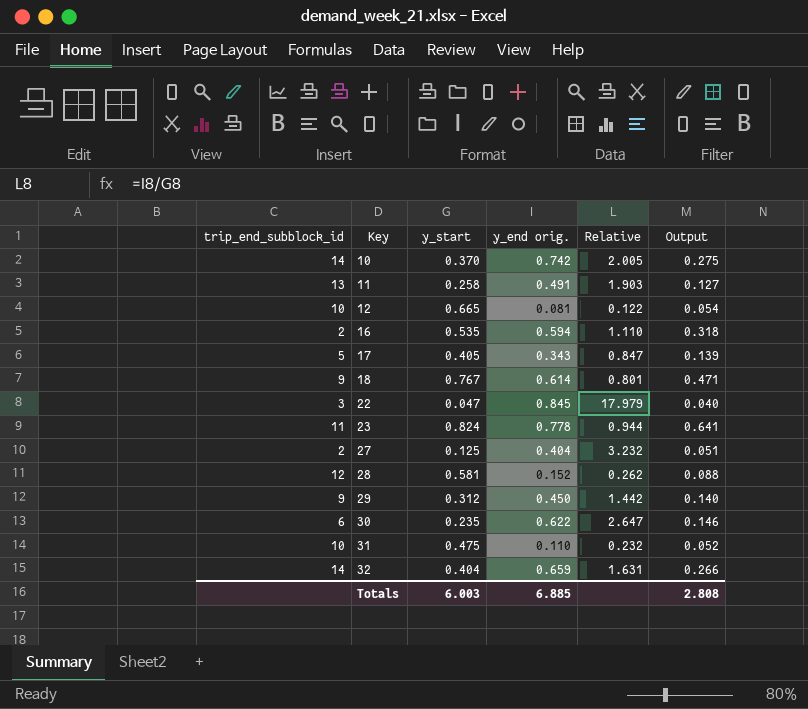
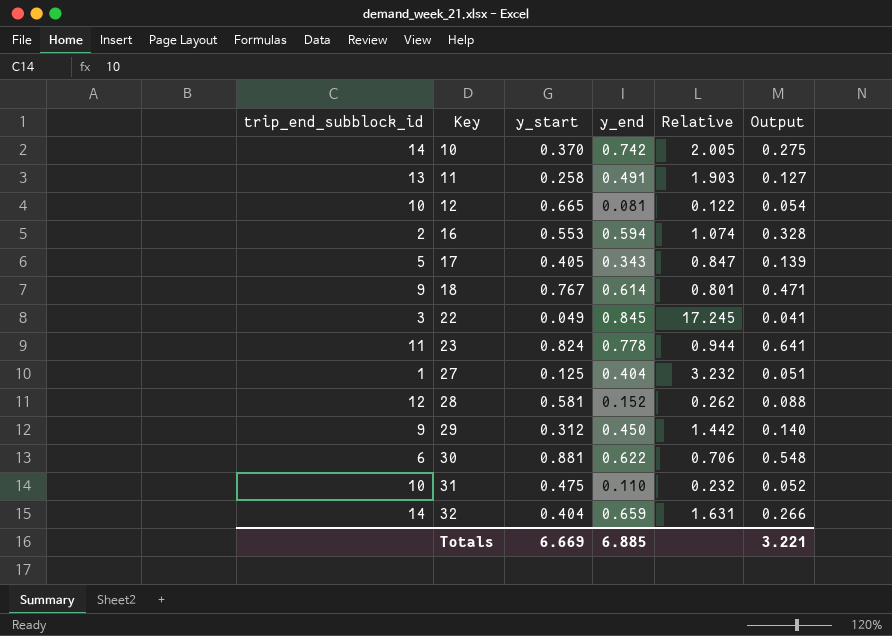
column name: y_end orig. -> y_end
16 | y_start: 0.535 -> 0.553
16 | Relative: 1.110 -> 1.074
16 | Output: 0.318 -> 0.328
22 | y_start: 0.047 -> 0.049
22 | Relative: 17.979 -> 17.245
22 | Output: 0.040 -> 0.041
27 | trip_end_subblock_id: 2 -> 1
30 | y_start: 0.235 -> 0.881
30 | Relative: 2.647 -> 0.706
30 | Output: 0.146 -> 0.548
Totals | y_start: 6.003 -> 6.669
Totals | Output: 2.808 -> 3.221

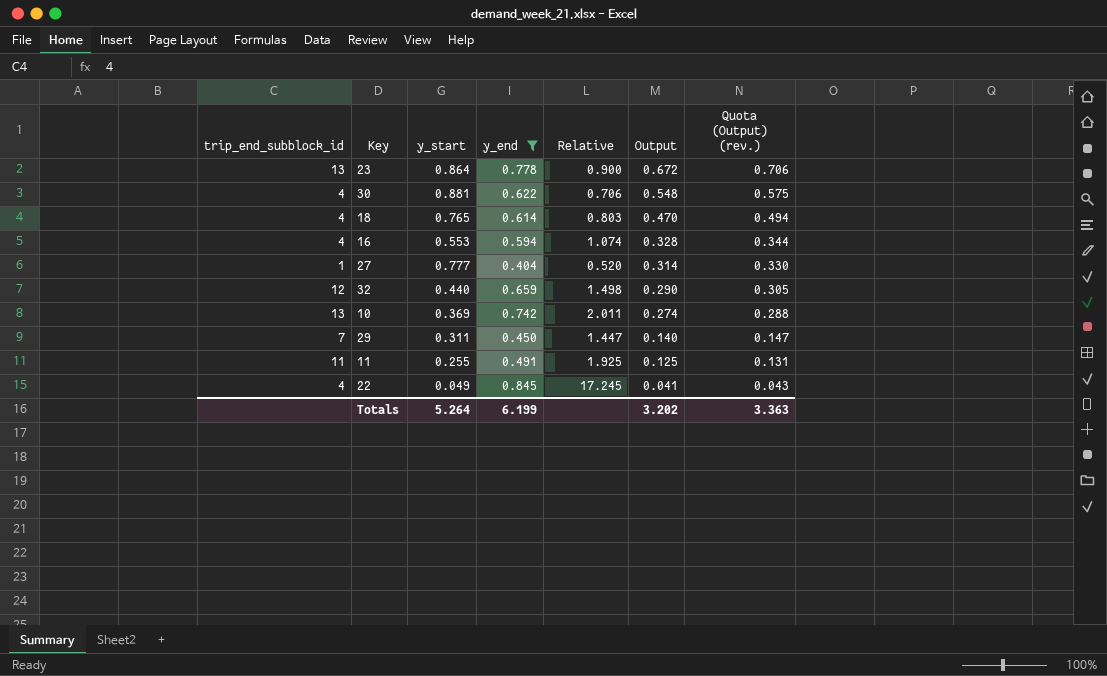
filter: none -> y_end >= 0.404
row order: Key ascending -> Output descending
column Quota (Output) (rev.) | formula: none -> [Output] * 1.05
23 | trip_end_subblock_id: 11 -> 13
23 | y_start: 0.824 -> 0.864
23 | Relative: 0.944 -> 0.900
23 | Output: 0.641 -> 0.672
30 | trip_end_subblock_id: 6 -> 4
18 | trip_end_subblock_id: 9 -> 4
18 | y_start: 0.767 -> 0.765
18 | Relative: 0.801 -> 0.803
18 | Output: 0.471 -> 0.470
16 | trip_end_subblock_id: 2 -> 4
27 | y_start: 0.125 -> 0.777
27 | Relative: 3.232 -> 0.520
27 | Output: 0.051 -> 0.314
32 | trip_end_subblock_id: 14 -> 12
32 | y_start: 0.404 -> 0.440
32 | Relative: 1.631 -> 1.498
32 | Output: 0.266 -> 0.290
10 | trip_end_subblock_id: 14 -> 13
10 | y_start: 0.370 -> 0.369
10 | Relative: 2.005 -> 2.011
10 | Output: 0.275 -> 0.274
29 | trip_end_subblock_id: 9 -> 7
29 | y_start: 0.312 -> 0.311
29 | Relative: 1.442 -> 1.447
11 | trip_end_subblock_id: 13 -> 11
11 | y_start: 0.258 -> 0.255
11 | Relative: 1.903 -> 1.925
11 | Output: 0.127 -> 0.125
22 | trip_end_subblock_id: 3 -> 4
Totals | y_start: 6.669 -> 5.264
Totals | y_end: 6.885 -> 6.199
Totals | Output: 3.221 -> 3.202

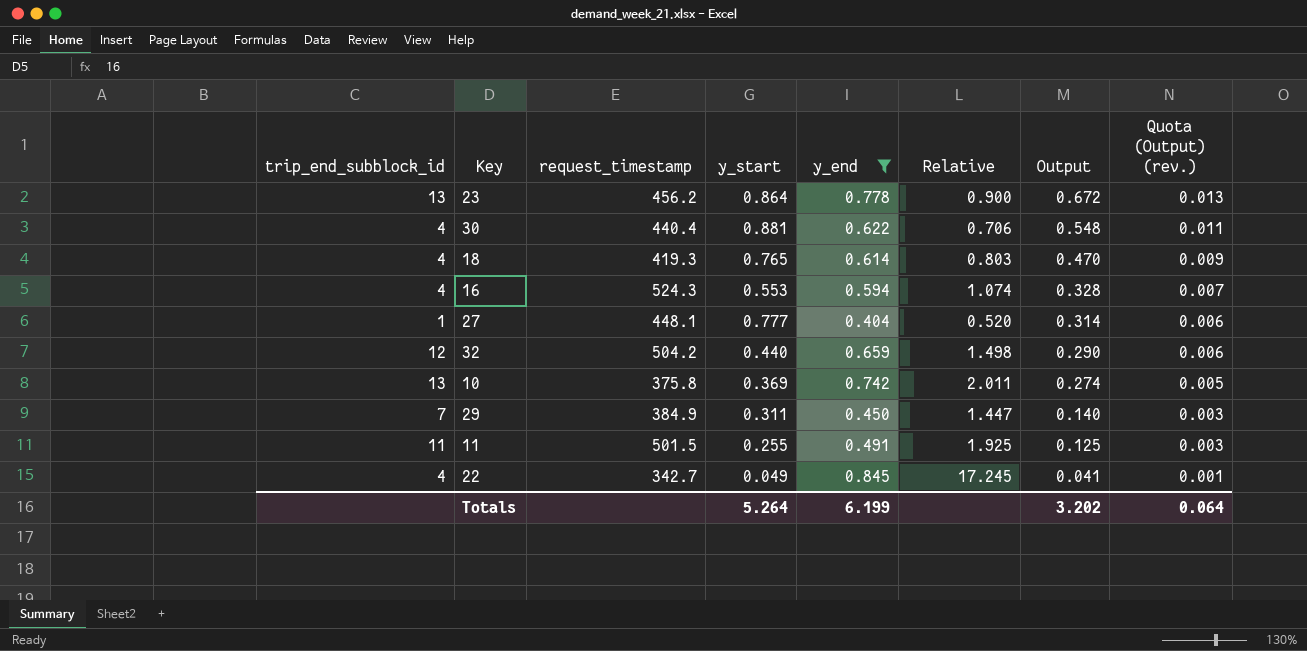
column request_timestamp | position: none -> 3
column Quota (Output) (rev.) | formula: [Output] * 1.05 -> [Output] * 0.02
Totals | Quota (Output) (rev.): 3.363 -> 0.064

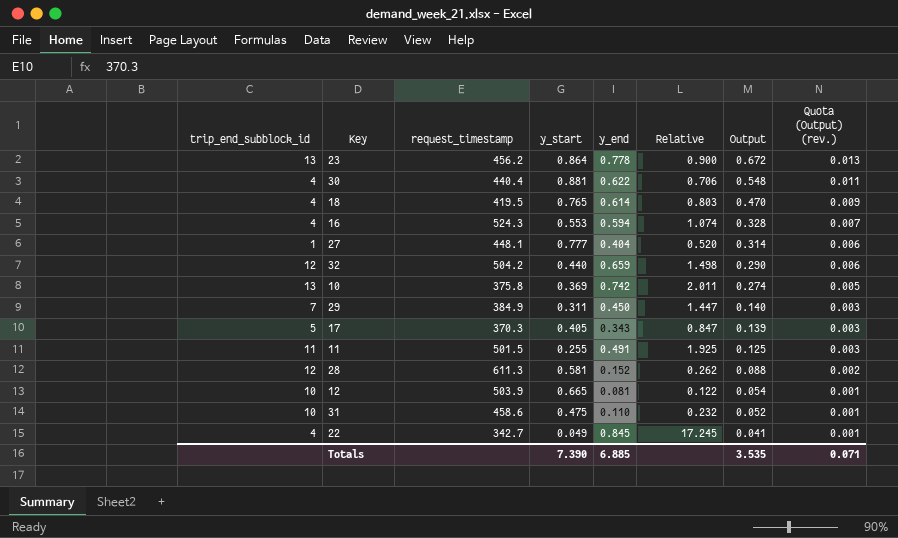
filter: y_end >= 0.404 -> none
18 | request_timestamp: 419.3 -> 419.5
Totals | y_start: 5.264 -> 7.390
Totals | y_end: 6.199 -> 6.885
Totals | Output: 3.202 -> 3.535
Totals | Quota (Output) (rev.): 0.064 -> 0.071

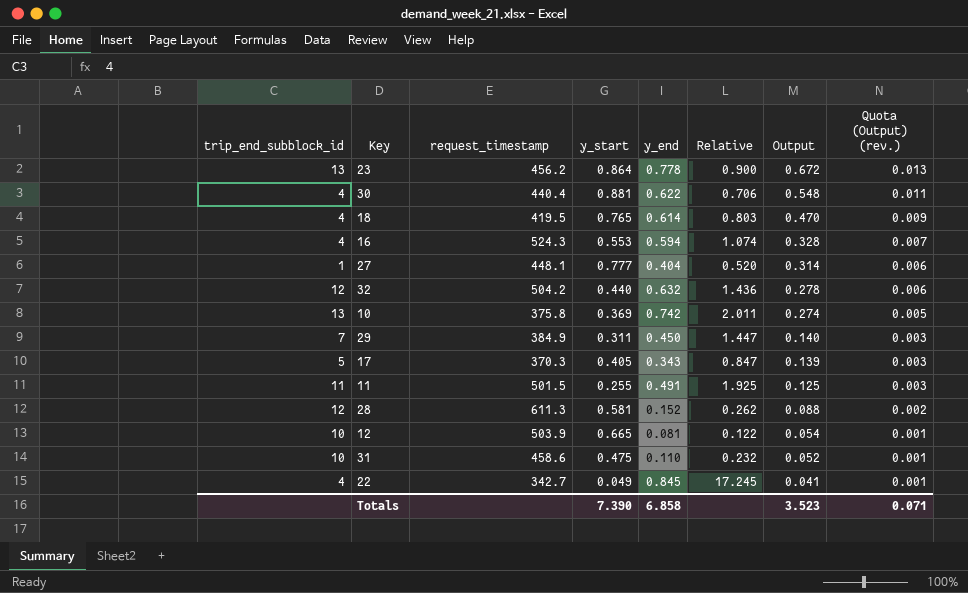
32 | y_end: 0.659 -> 0.632
32 | Relative: 1.498 -> 1.436
32 | Output: 0.290 -> 0.278
Totals | y_end: 6.885 -> 6.858
Totals | Output: 3.535 -> 3.523

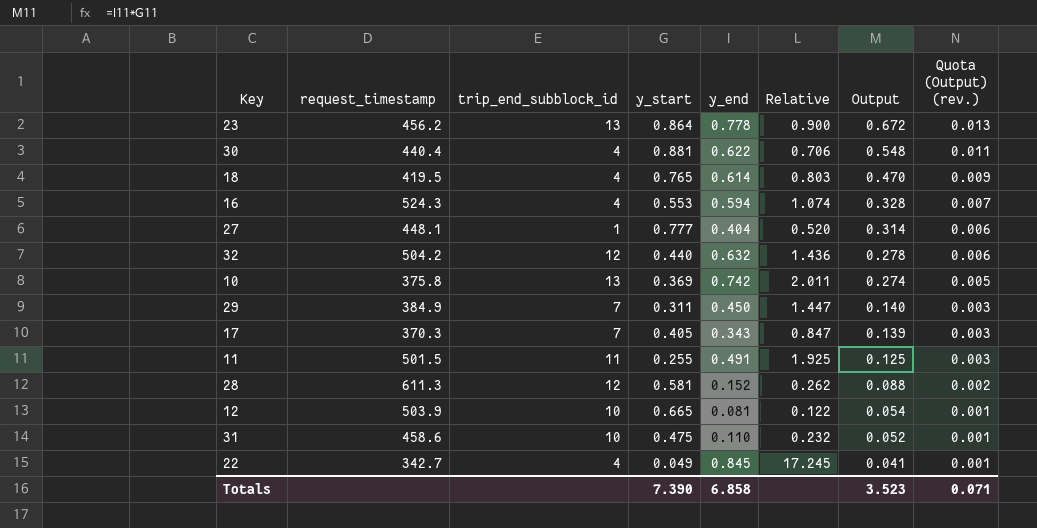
column trip_end_subblock_id | position: 1 -> 3
17 | trip_end_subblock_id: 5 -> 7

